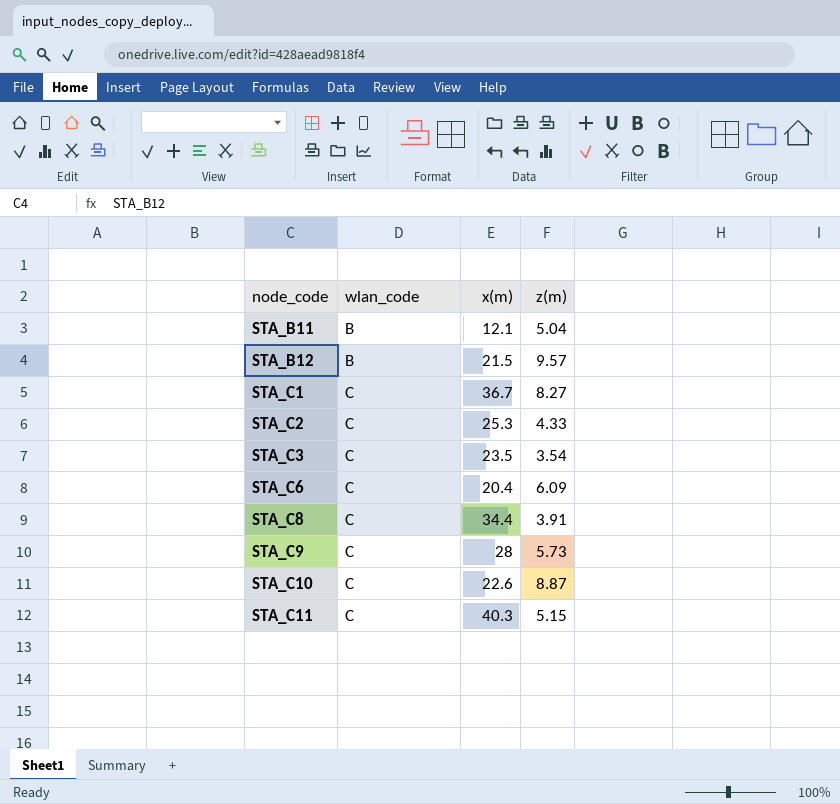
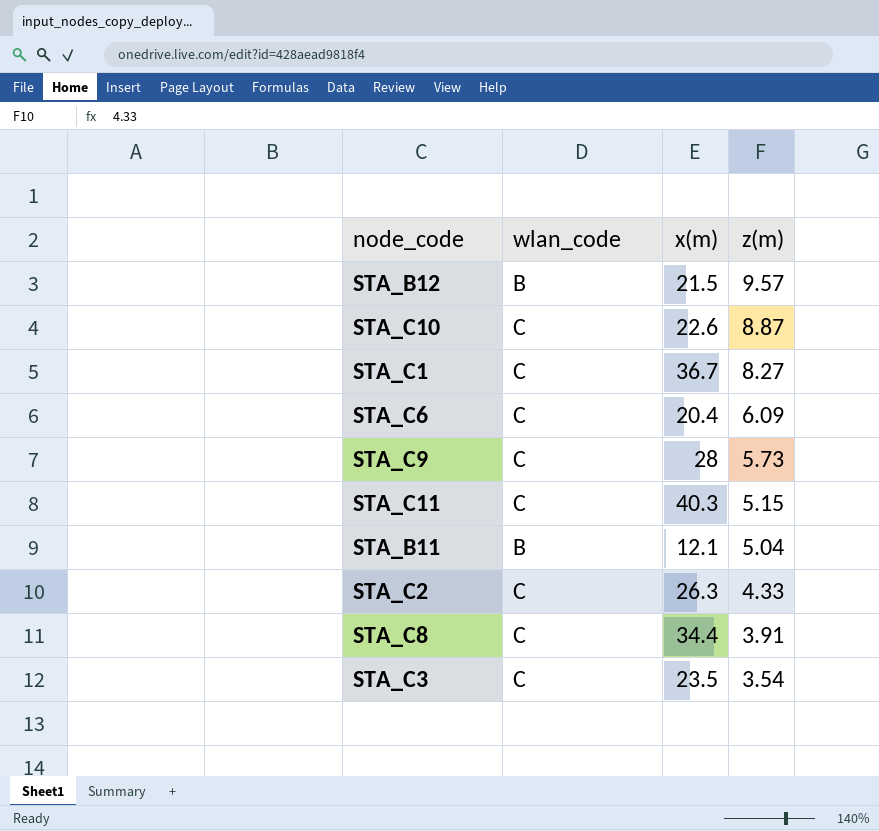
row order: node_code ascending -> z(m) descending
STA_C2 | x(m): 25.3 -> 26.3

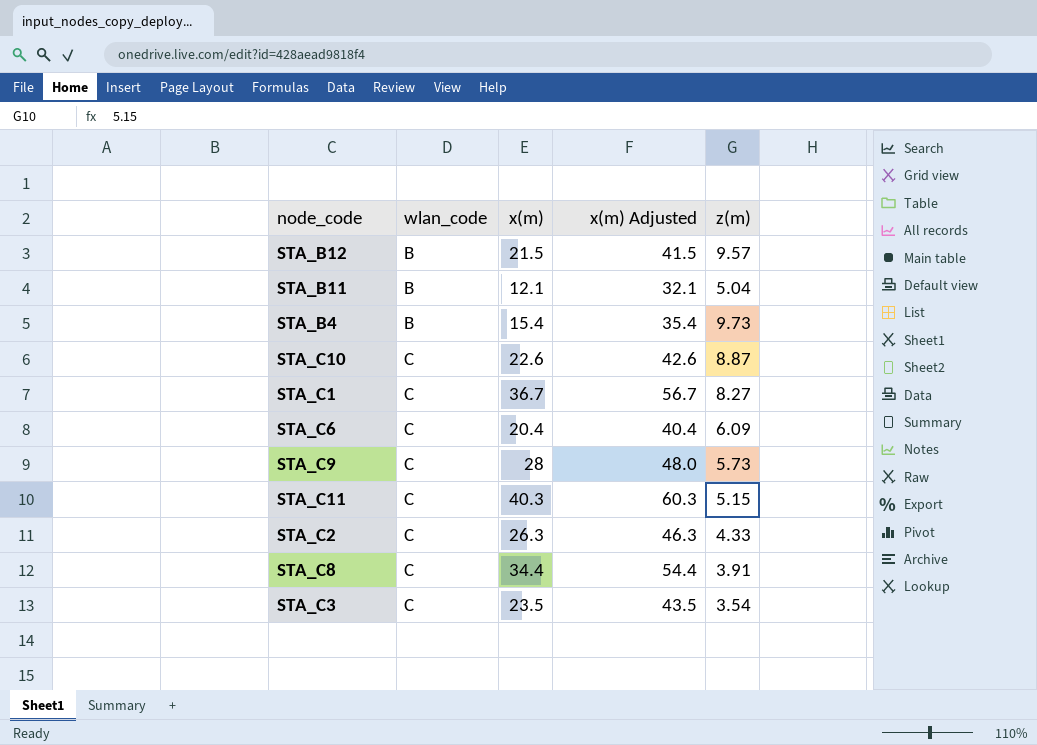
row order: z(m) descending -> wlan_code ascending
column x(m) Adjusted | formula: none -> [x(m)] + 20
row STA_B4: none -> B | 15.4 | 35.4 | 9.73

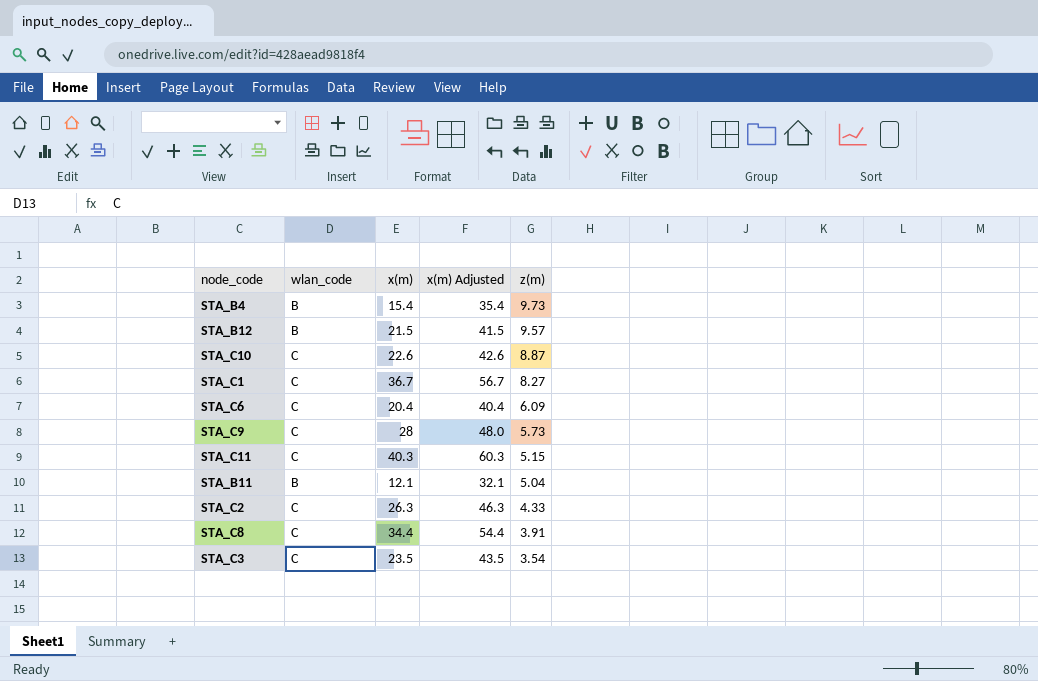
row order: wlan_code ascending -> z(m) descending

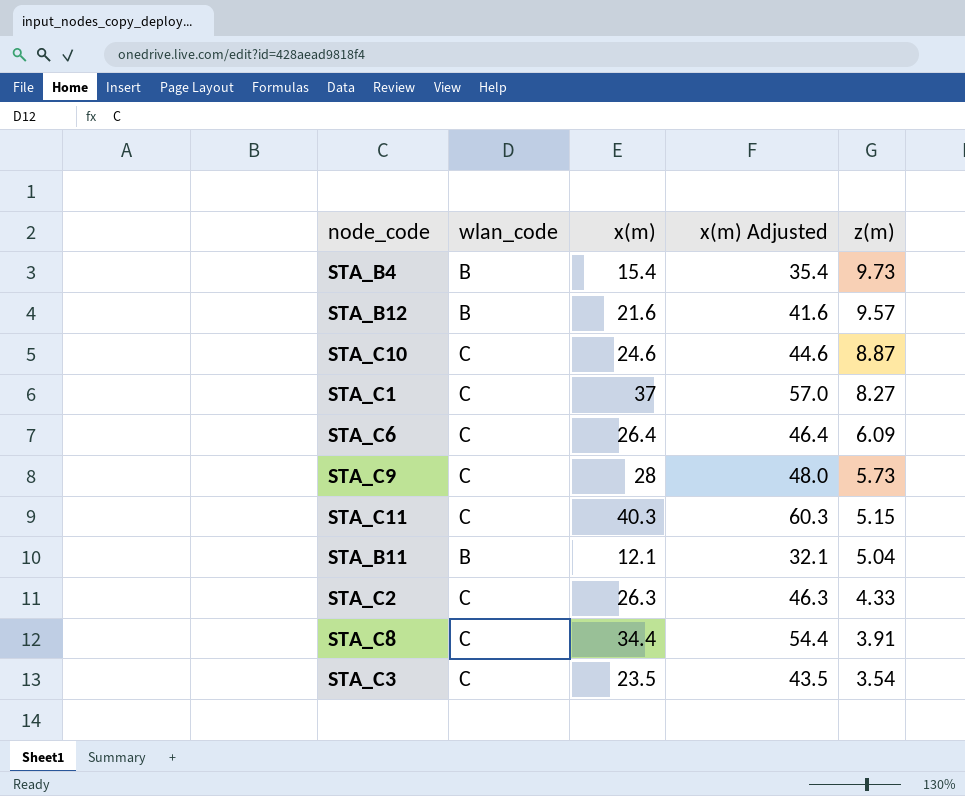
STA_B12 | x(m): 21.5 -> 21.6
STA_B12 | x(m) Adjusted: 41.5 -> 41.6
STA_C10 | x(m): 22.6 -> 24.6
STA_C10 | x(m) Adjusted: 42.6 -> 44.6
STA_C1 | x(m): 36.7 -> 37
STA_C1 | x(m) Adjusted: 56.7 -> 57.0
STA_C6 | x(m): 20.4 -> 26.4
STA_C6 | x(m) Adjusted: 40.4 -> 46.4

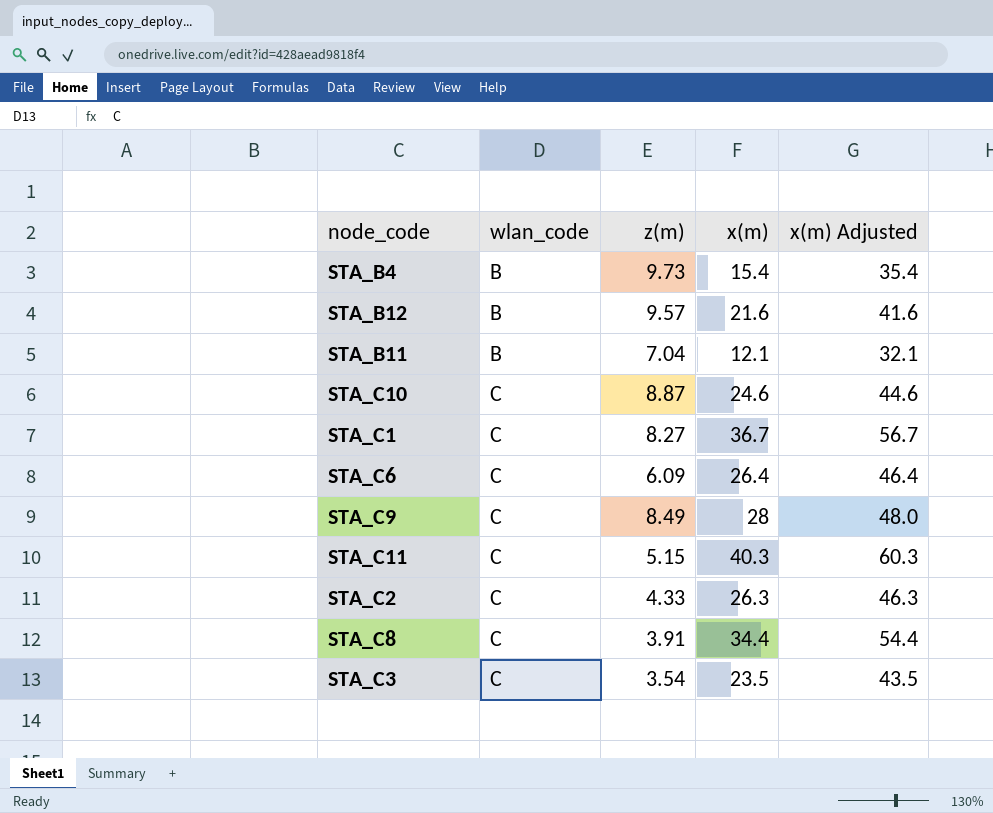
row order: z(m) descending -> wlan_code ascending
column z(m) | position: 5 -> 3
STA_B11 | z(m): 5.04 -> 7.04
STA_C1 | x(m): 37 -> 36.7
STA_C1 | x(m) Adjusted: 57.0 -> 56.7
STA_C9 | z(m): 5.73 -> 8.49

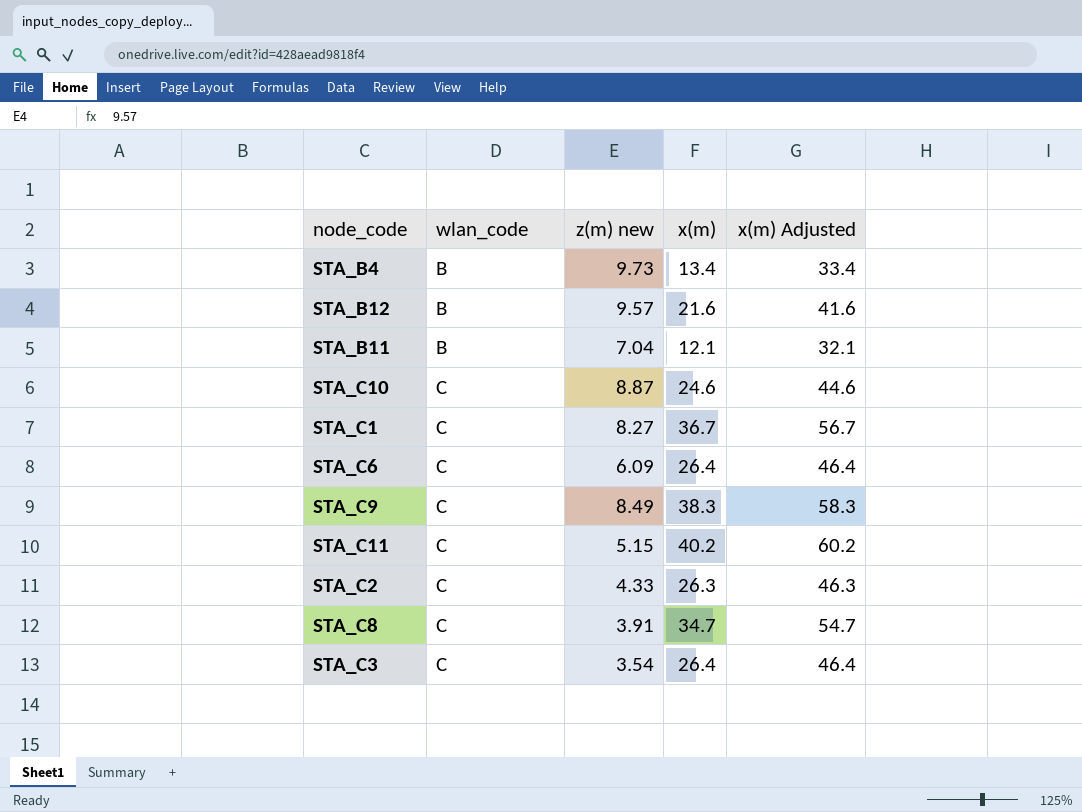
column name: z(m) -> z(m) new
STA_B4 | x(m): 15.4 -> 13.4
STA_B4 | x(m) Adjusted: 35.4 -> 33.4
STA_C9 | x(m): 28 -> 38.3
STA_C9 | x(m) Adjusted: 48.0 -> 58.3
STA_C11 | x(m): 40.3 -> 40.2
STA_C11 | x(m) Adjusted: 60.3 -> 60.2
STA_C8 | x(m): 34.4 -> 34.7
STA_C8 | x(m) Adjusted: 54.4 -> 54.7
STA_C3 | x(m): 23.5 -> 26.4
STA_C3 | x(m) Adjusted: 43.5 -> 46.4

